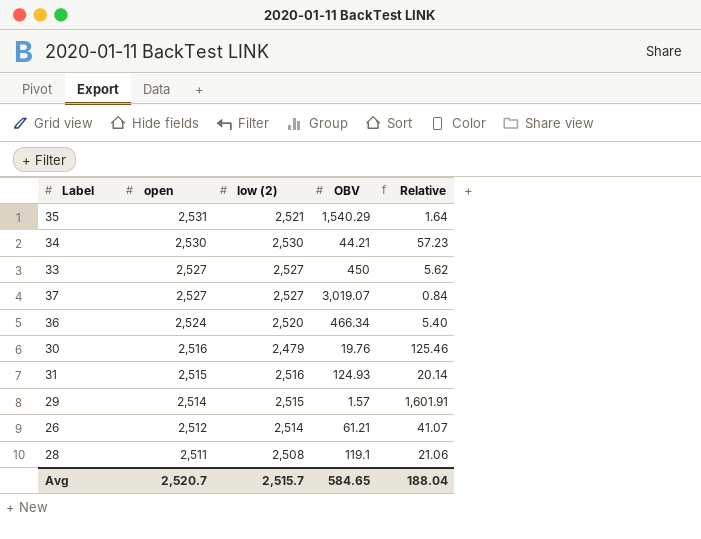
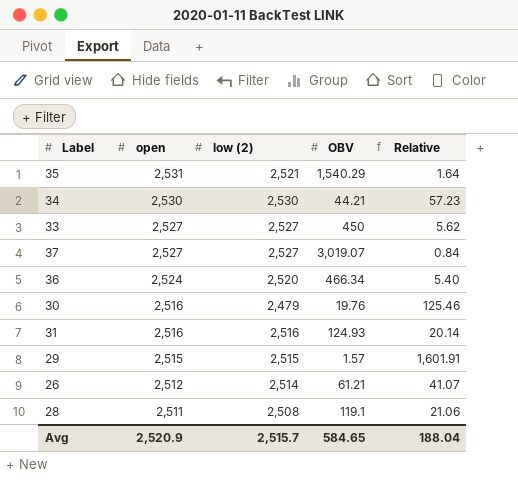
31 | open: 2,515 -> 2,516
29 | open: 2,514 -> 2,515
Avg | open: 2,520.7 -> 2,520.9

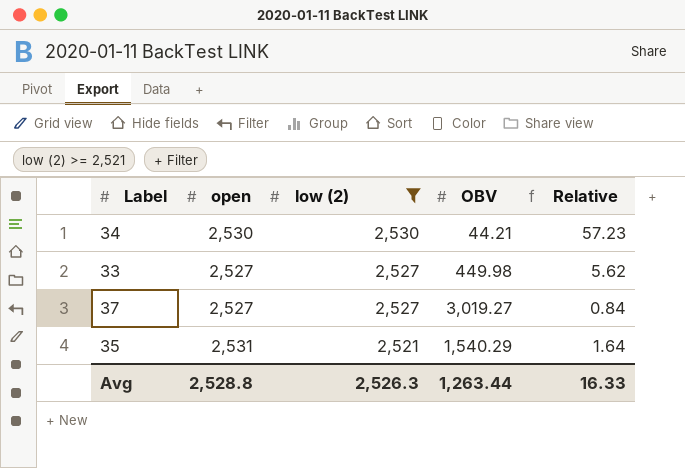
filter: none -> low (2) >= 2,521
row order: open descending -> low (2) descending
33 | OBV: 450 -> 449.98
37 | OBV: 3,019.07 -> 3,019.27
Avg | open: 2,520.9 -> 2,528.8
Avg | low (2): 2,515.7 -> 2,526.3
Avg | OBV: 584.65 -> 1,263.44
Avg | Relative: 188.04 -> 16.33

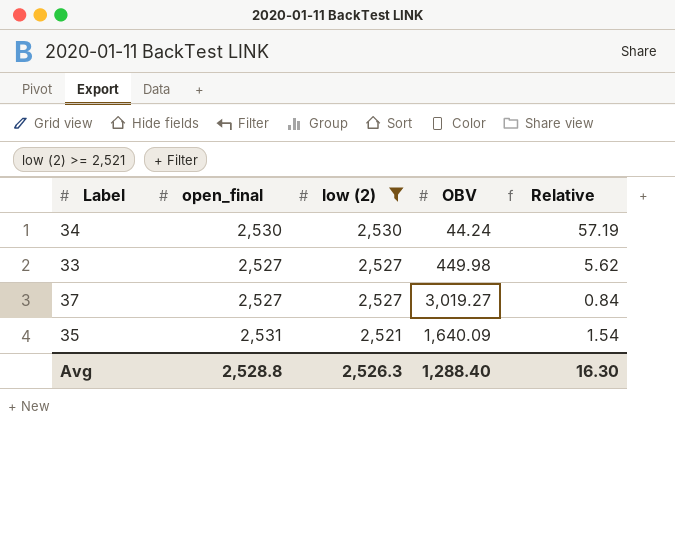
column name: open -> open_final
34 | OBV: 44.21 -> 44.24
34 | Relative: 57.23 -> 57.19
35 | OBV: 1,540.29 -> 1,640.09
35 | Relative: 1.64 -> 1.54
Avg | OBV: 1,263.44 -> 1,288.40
Avg | Relative: 16.33 -> 16.30

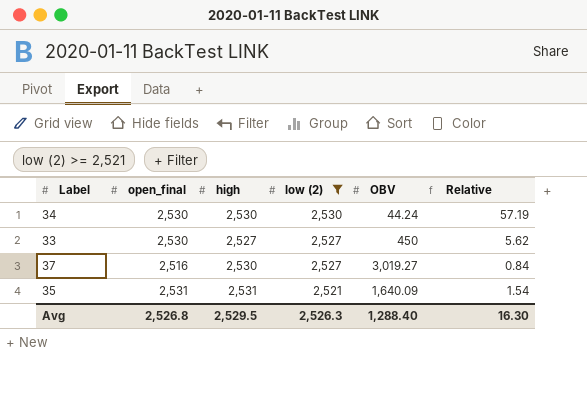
column high | position: none -> 3
33 | open_final: 2,527 -> 2,530
33 | OBV: 449.98 -> 450
37 | open_final: 2,527 -> 2,516
Avg | open_final: 2,528.8 -> 2,526.8

